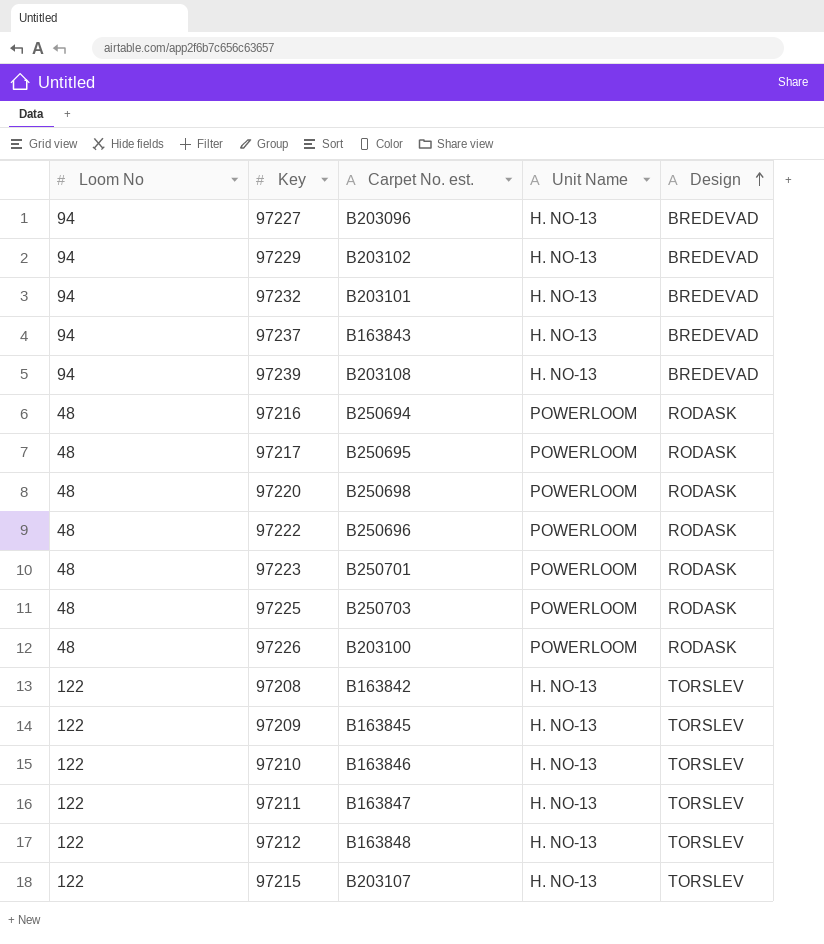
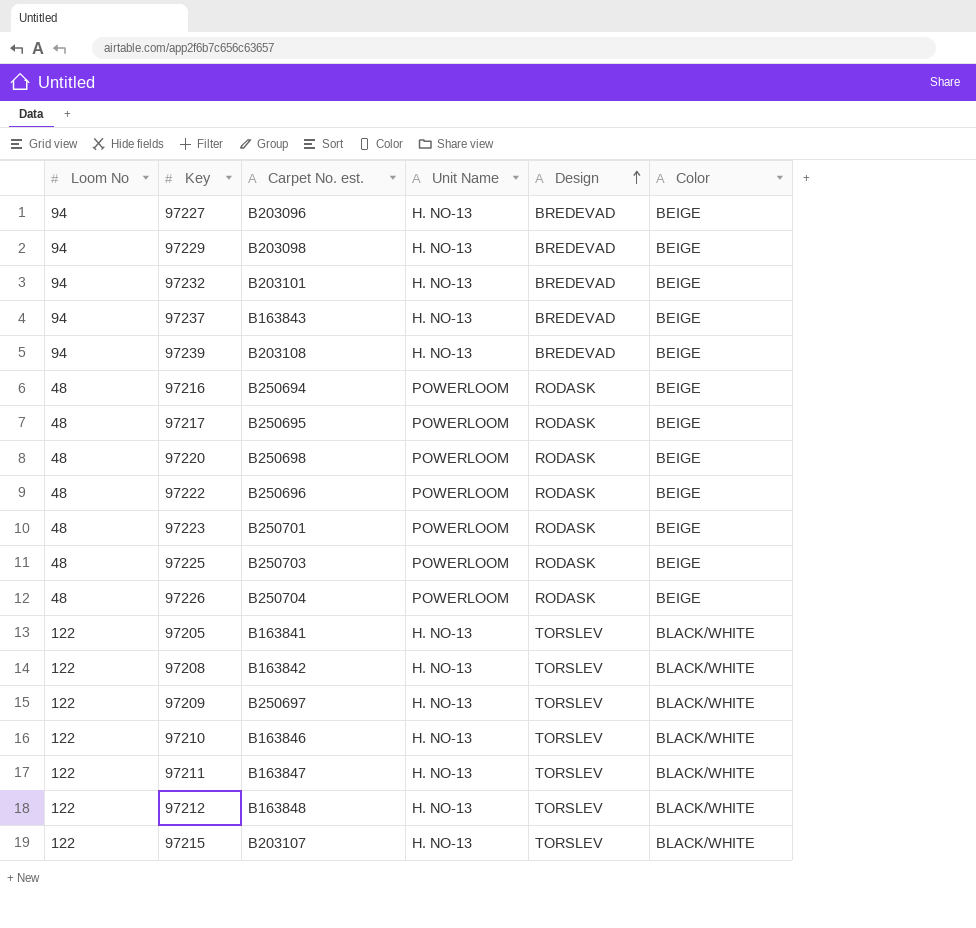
column Color | position: none -> 6
97229 | Carpet No. est.: B203102 -> B203098
97226 | Carpet No. est.: B203100 -> B250704
row 97205: none -> 122 | B163841 | H. NO-13 | TORSLEV | BLACK/WHITE
97209 | Carpet No. est.: B163845 -> B250697

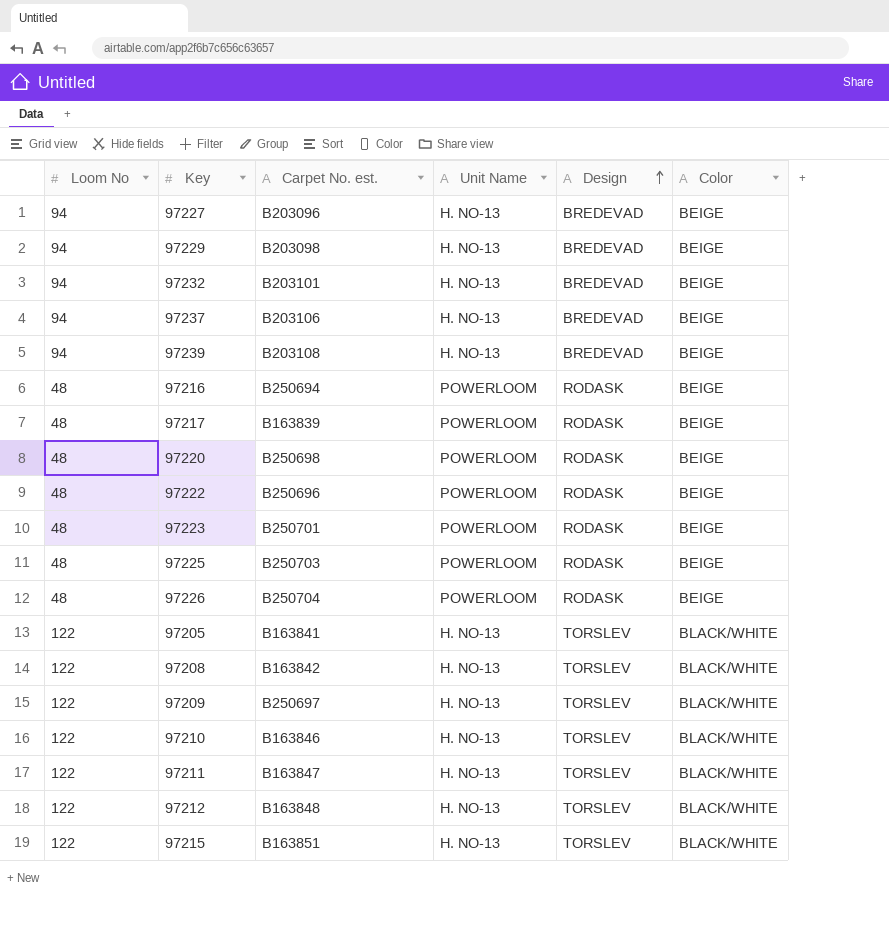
97237 | Carpet No. est.: B163843 -> B203106
97217 | Carpet No. est.: B250695 -> B163839
97215 | Carpet No. est.: B203107 -> B163851

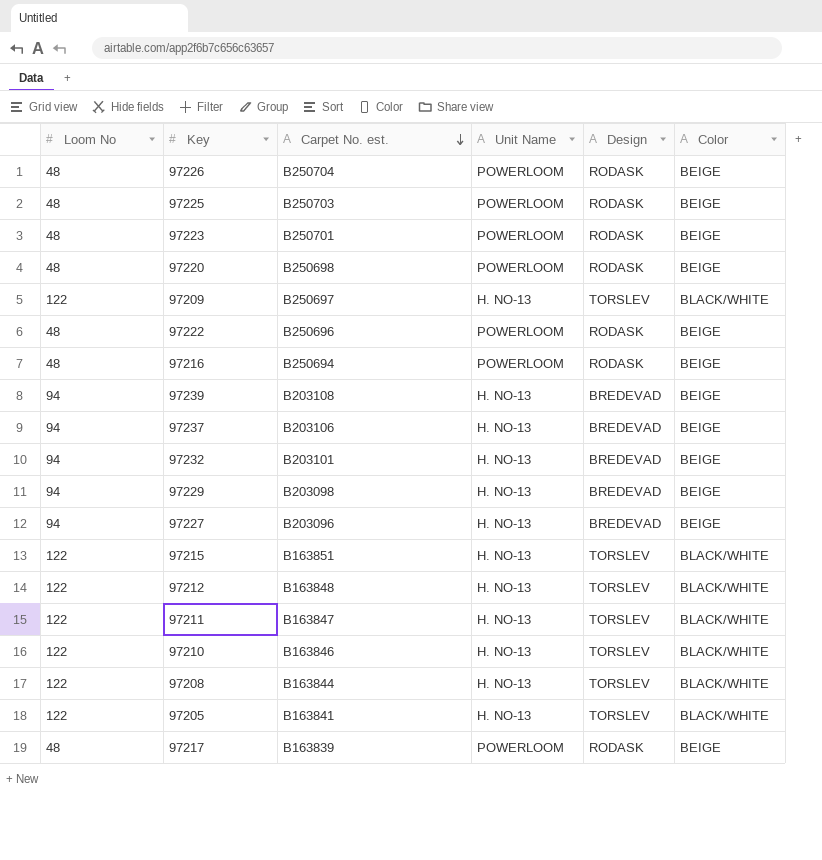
row order: Design ascending -> Carpet No. est. descending
97208 | Carpet No. est.: B163842 -> B163844

